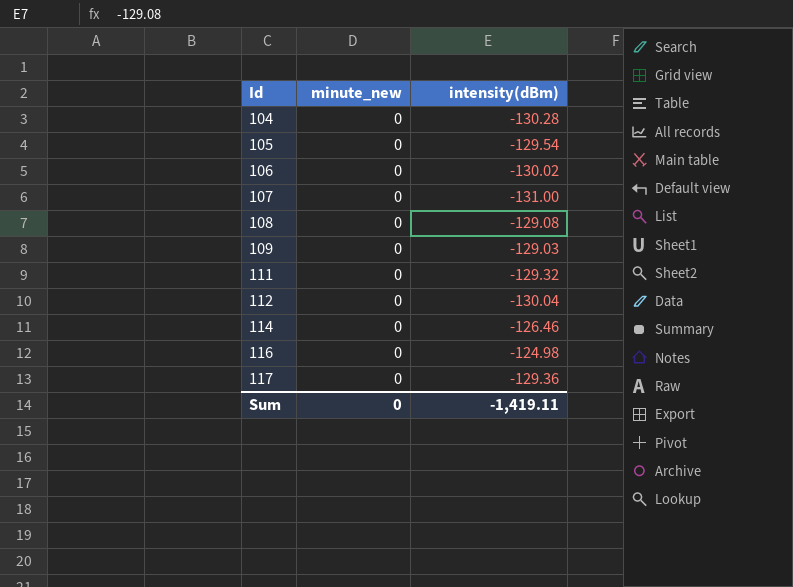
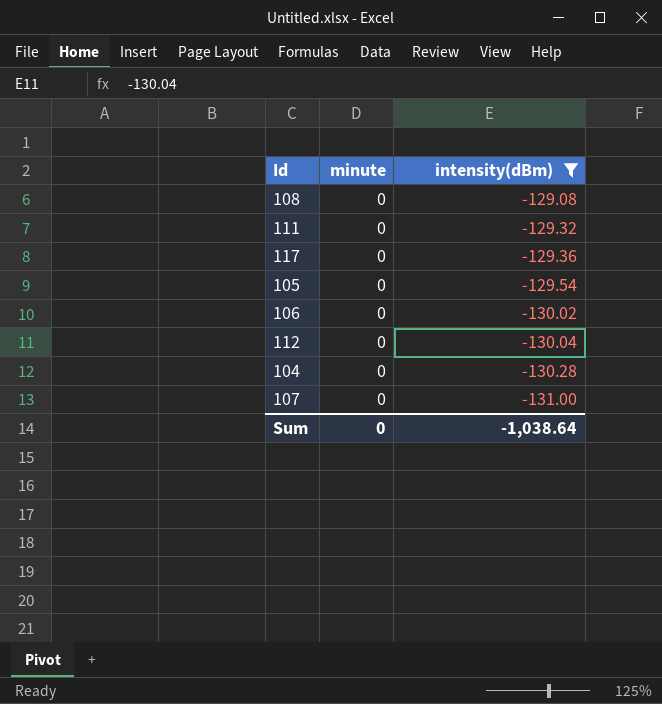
filter: none -> intensity(dBm) <= -129.08
row order: Id ascending -> intensity(dBm) descending
column name: minute_new -> minute
Sum | intensity(dBm): -1,419.11 -> -1,038.64

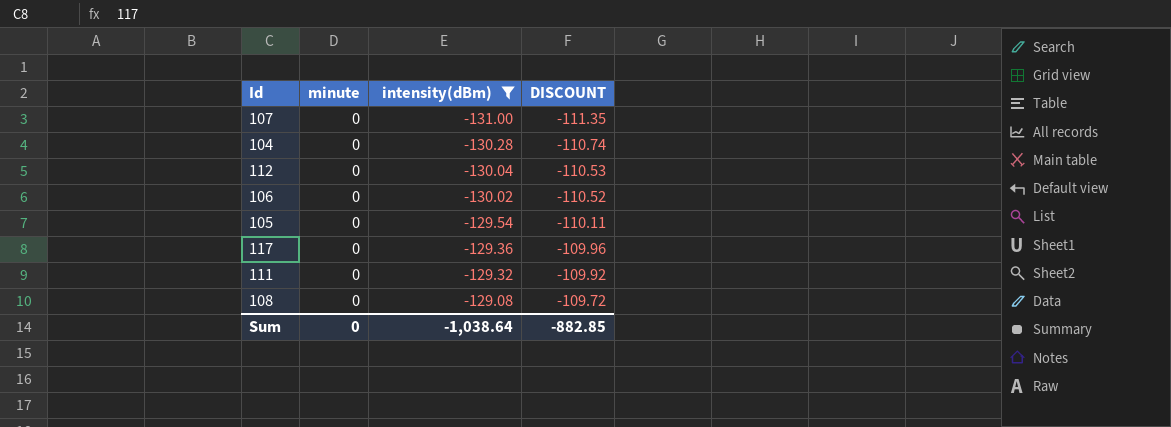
row order: intensity(dBm) descending -> intensity(dBm) ascending
column DISCOUNT | formula: none -> [intensity(dBm)] * 0.85

